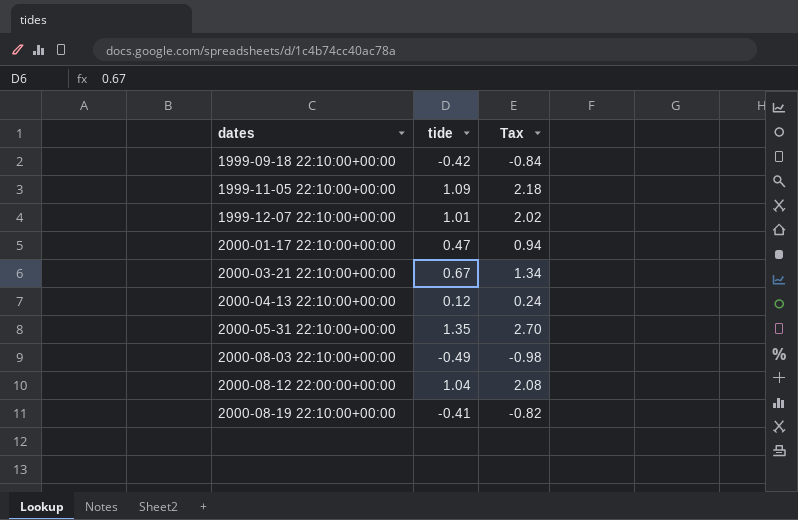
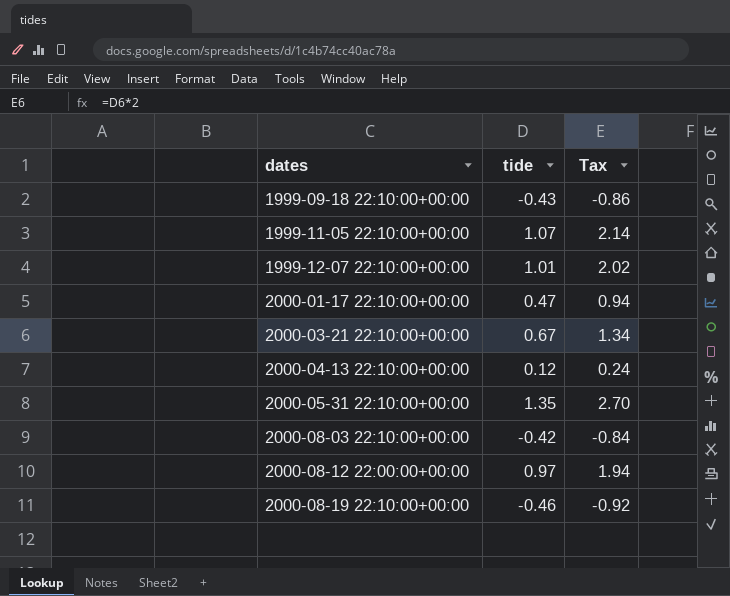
1999-09-18 22:10:00+00:00 | tide: -0.42 -> -0.43
1999-09-18 22:10:00+00:00 | Tax: -0.84 -> -0.86
1999-11-05 22:10:00+00:00 | tide: 1.09 -> 1.07
1999-11-05 22:10:00+00:00 | Tax: 2.18 -> 2.14
2000-08-03 22:10:00+00:00 | tide: -0.49 -> -0.42
2000-08-03 22:10:00+00:00 | Tax: -0.98 -> -0.84
2000-08-12 22:00:00+00:00 | tide: 1.04 -> 0.97
2000-08-12 22:00:00+00:00 | Tax: 2.08 -> 1.94
2000-08-19 22:10:00+00:00 | tide: -0.41 -> -0.46
2000-08-19 22:10:00+00:00 | Tax: -0.82 -> -0.92

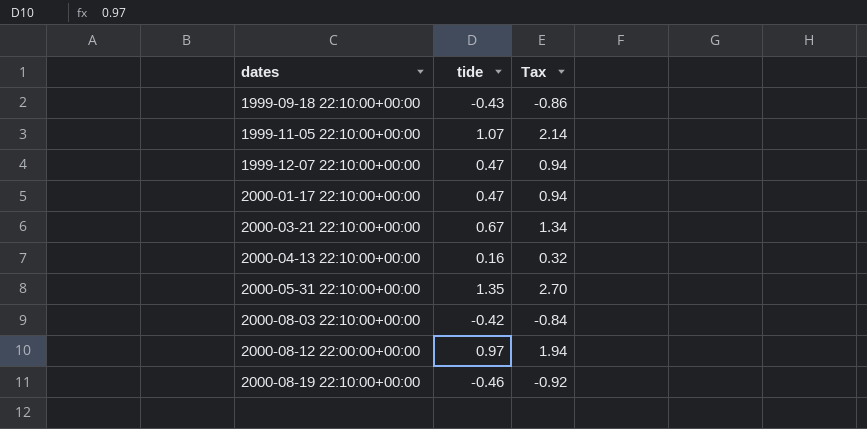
1999-12-07 22:10:00+00:00 | tide: 1.01 -> 0.47
1999-12-07 22:10:00+00:00 | Tax: 2.02 -> 0.94
2000-04-13 22:10:00+00:00 | tide: 0.12 -> 0.16
2000-04-13 22:10:00+00:00 | Tax: 0.24 -> 0.32

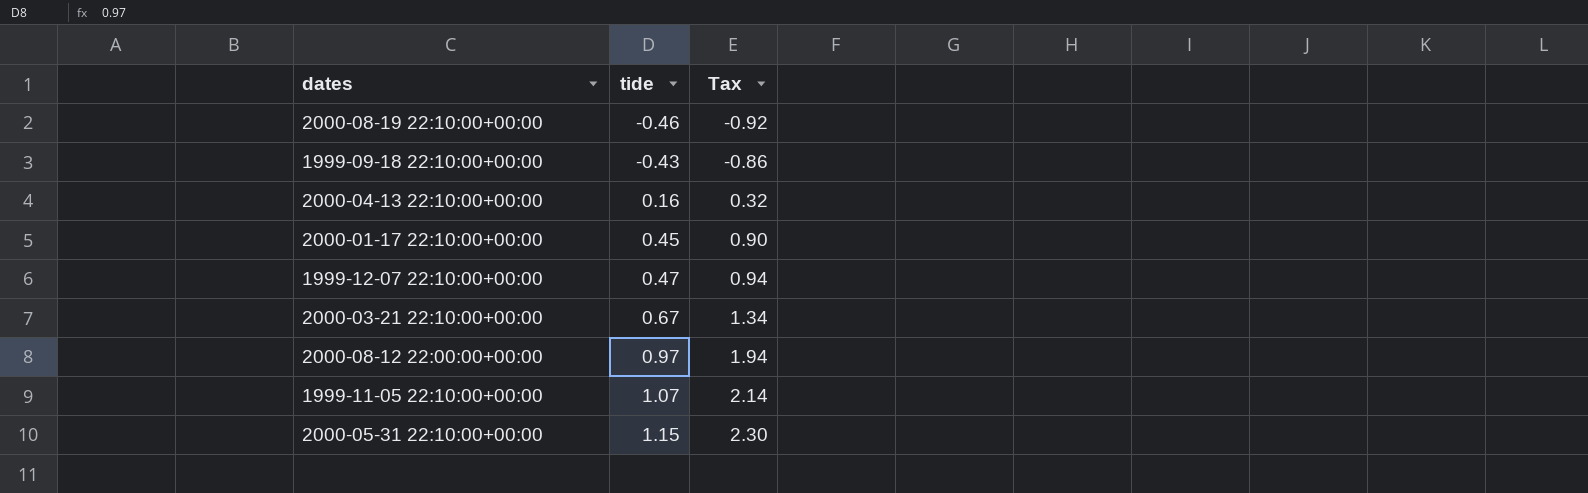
row order: dates ascending -> tide ascending
row 2000-08-03 22:10:00+00:00: -0.42 | -0.84 -> none
2000-01-17 22:10:00+00:00 | tide: 0.47 -> 0.45
2000-01-17 22:10:00+00:00 | Tax: 0.94 -> 0.90
2000-05-31 22:10:00+00:00 | tide: 1.35 -> 1.15
2000-05-31 22:10:00+00:00 | Tax: 2.70 -> 2.30

